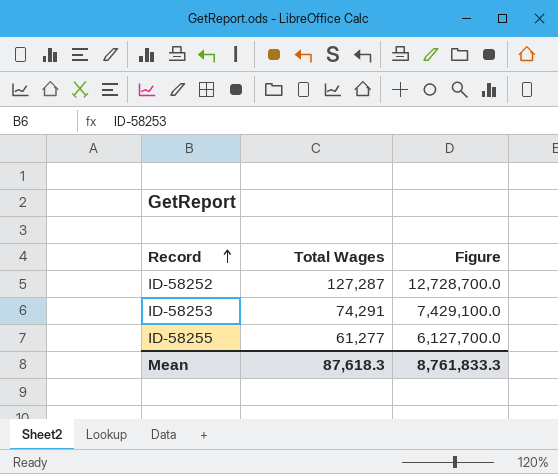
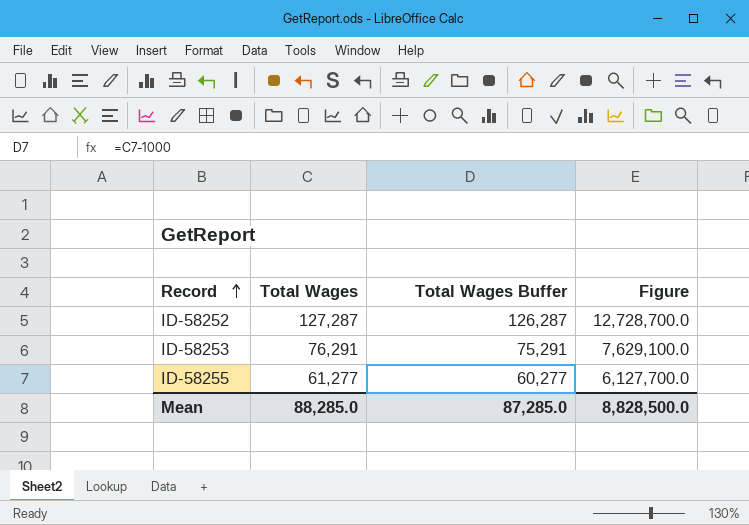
column Total Wages Buffer | formula: none -> [Total Wages] - 1000
ID-58253 | Total Wages: 74,291 -> 76,291
ID-58253 | Figure: 7,429,100.0 -> 7,629,100.0
Mean | Total Wages: 87,618.3 -> 88,285.0
Mean | Figure: 8,761,833.3 -> 8,828,500.0

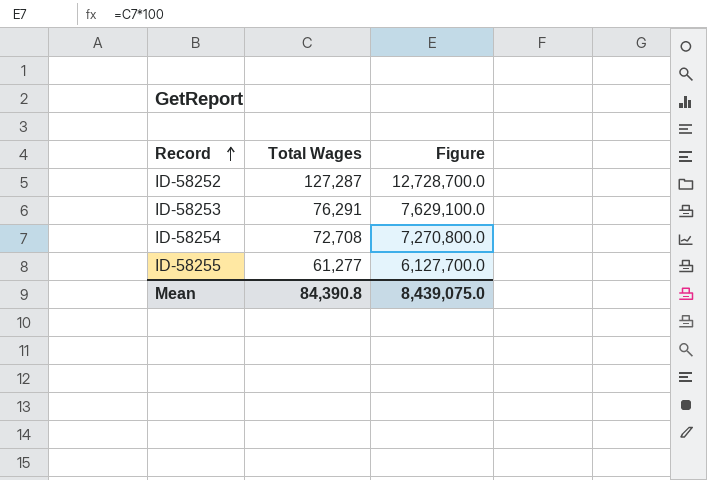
column Total Wages Buffer | formula: [Total Wages] - 1000 -> none
row ID-58254: none -> 72,708 | 7,270,800.0
Mean | Total Wages: 88,285.0 -> 84,390.8
Mean | Figure: 8,828,500.0 -> 8,439,075.0

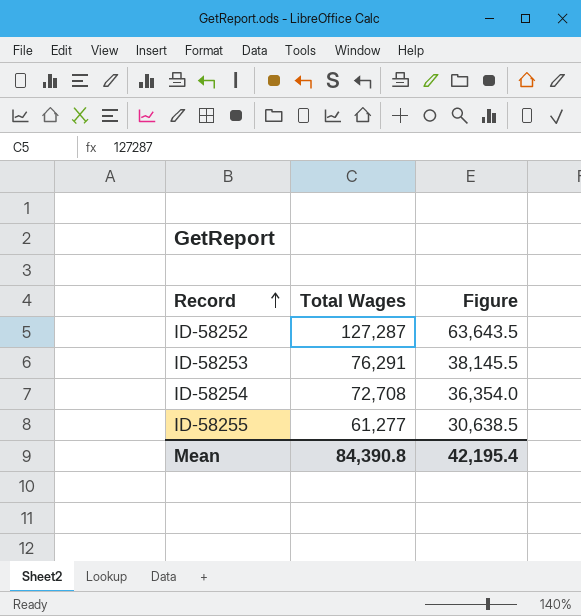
column Figure | formula: [Total Wages] * 100 -> [Total Wages] * 0.5
Mean | Figure: 8,439,075.0 -> 42,195.4

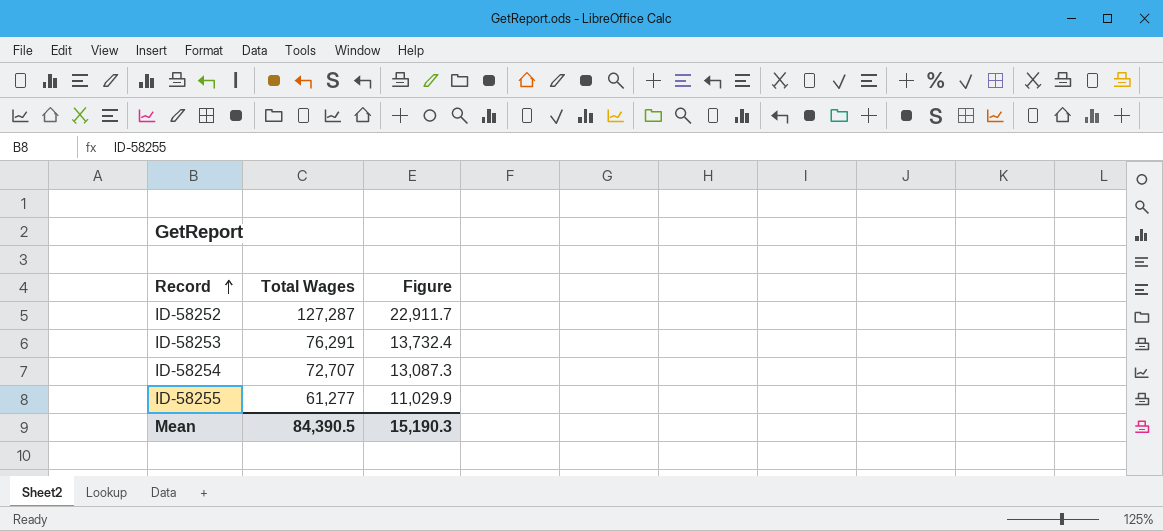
column Figure | formula: [Total Wages] * 0.5 -> [Total Wages] * 0.18
ID-58254 | Total Wages: 72,708 -> 72,707
Mean | Total Wages: 84,390.8 -> 84,390.5
Mean | Figure: 42,195.4 -> 15,190.3

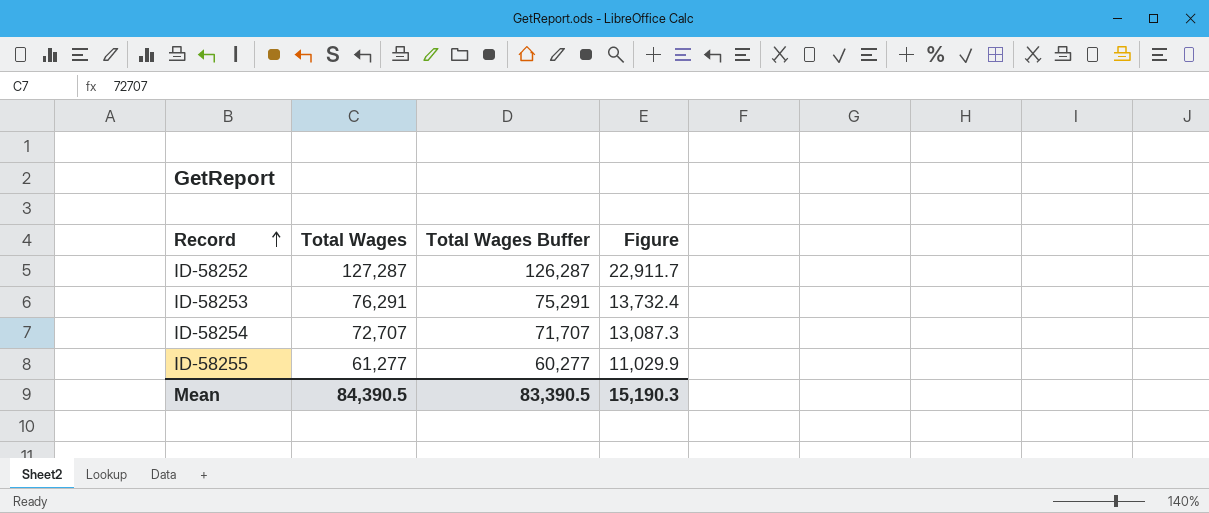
column Total Wages Buffer | formula: none -> [Total Wages] - 1000

